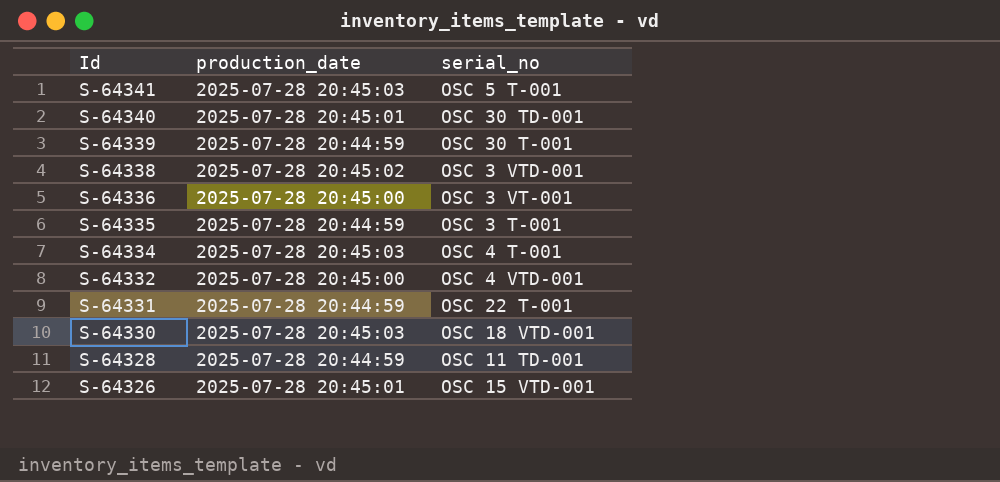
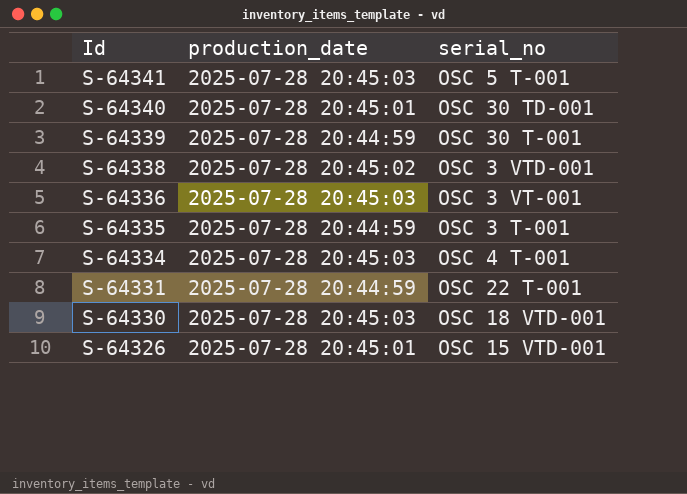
row S-64332: 2025-07-28 20:45:00 | OSC 4 VTD-001 -> none
row S-64328: 2025-07-28 20:44:59 | OSC 11 TD-001 -> none
S-64336 | production_date: 2025-07-28 20:45:00 -> 2025-07-28 20:45:03

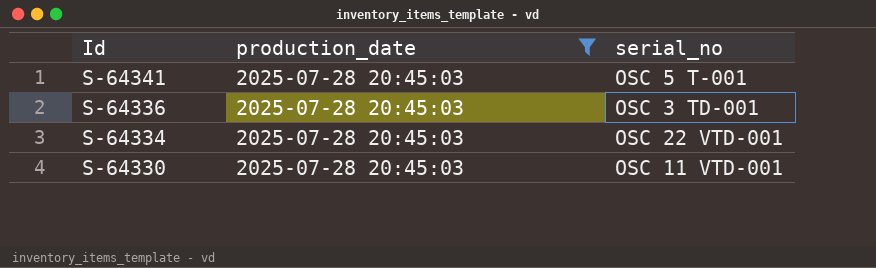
filter: none -> production_date = 2025-07-28 20:45:03
S-64336 | serial_no: OSC 3 VT-001 -> OSC 3 TD-001
S-64334 | serial_no: OSC 4 T-001 -> OSC 22 VTD-001
S-64330 | serial_no: OSC 18 VTD-001 -> OSC 11 VTD-001

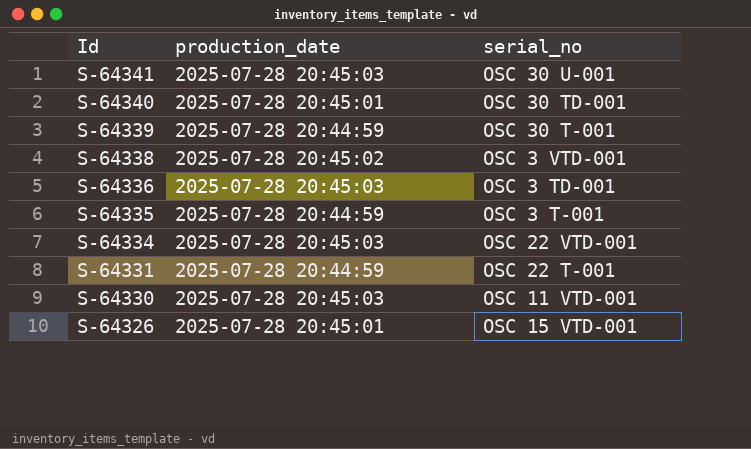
filter: production_date = 2025-07-28 20:45:03 -> none
S-64341 | serial_no: OSC 5 T-001 -> OSC 30 U-001

